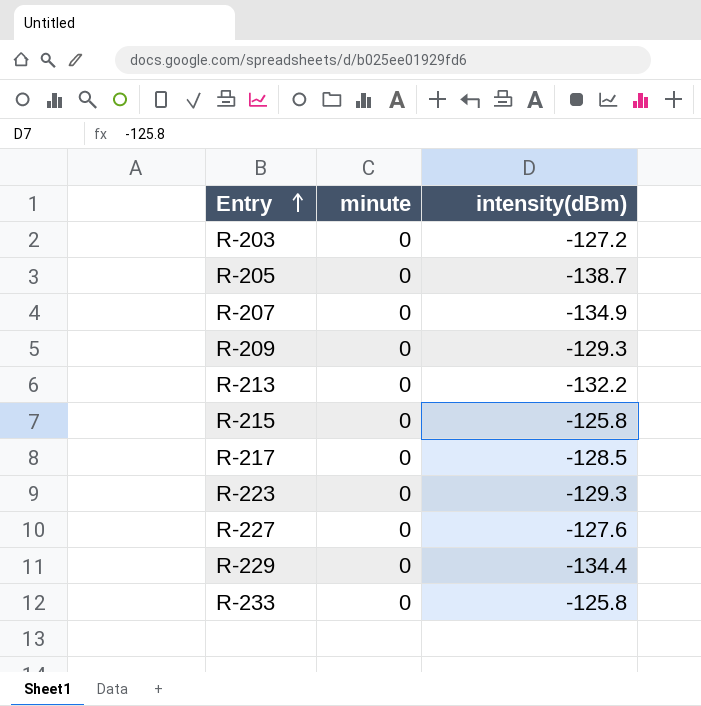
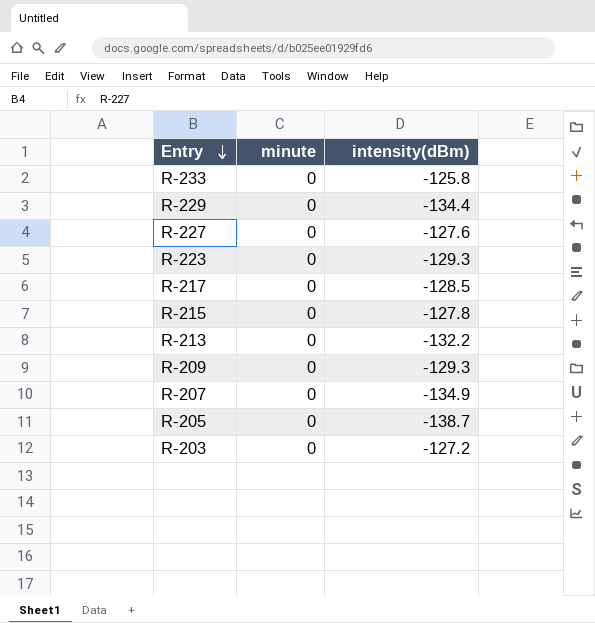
row order: Entry ascending -> Entry descending
R-215 | intensity(dBm): -125.8 -> -127.8

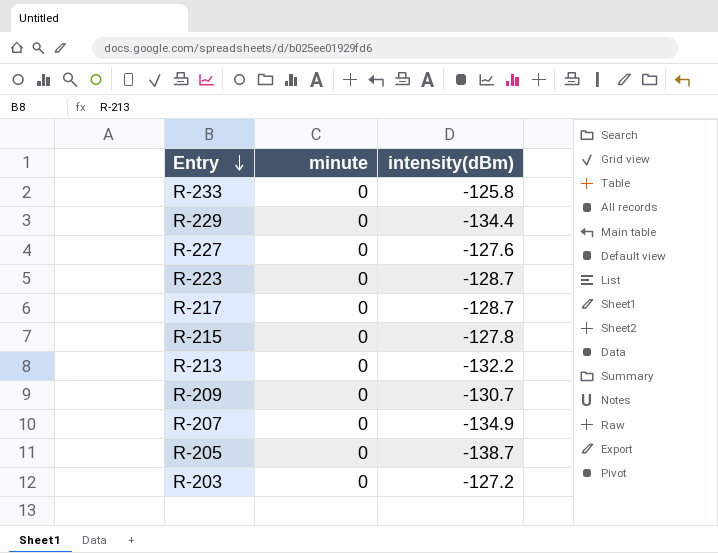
R-223 | intensity(dBm): -129.3 -> -128.7
R-217 | intensity(dBm): -128.5 -> -128.7
R-209 | intensity(dBm): -129.3 -> -130.7

